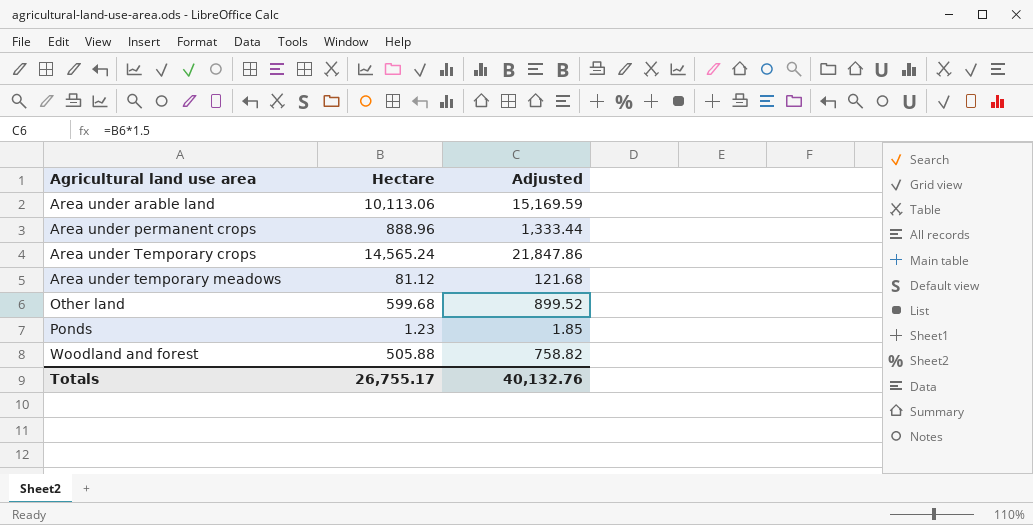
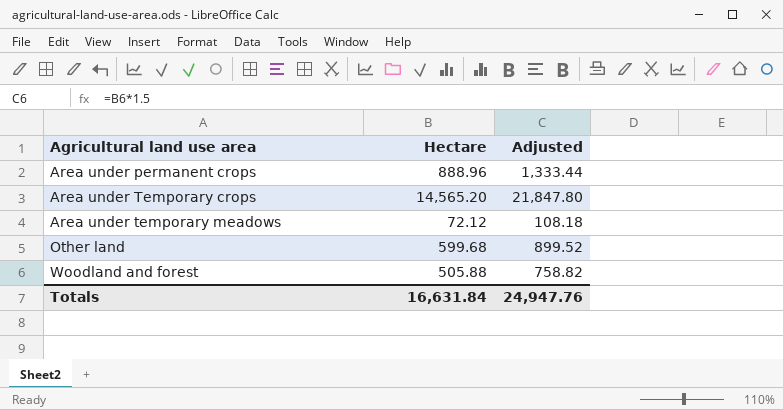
row Area under arable land: 10,113.06 | 15,169.59 -> none
row Ponds: 1.23 | 1.85 -> none
Area under Temporary crops | Hectare: 14,565.24 -> 14,565.20
Area under Temporary crops | Adjusted: 21,847.86 -> 21,847.80
Area under temporary meadows | Hectare: 81.12 -> 72.12
Area under temporary meadows | Adjusted: 121.68 -> 108.18
Totals | Hectare: 26,755.17 -> 16,631.84
Totals | Adjusted: 40,132.76 -> 24,947.76

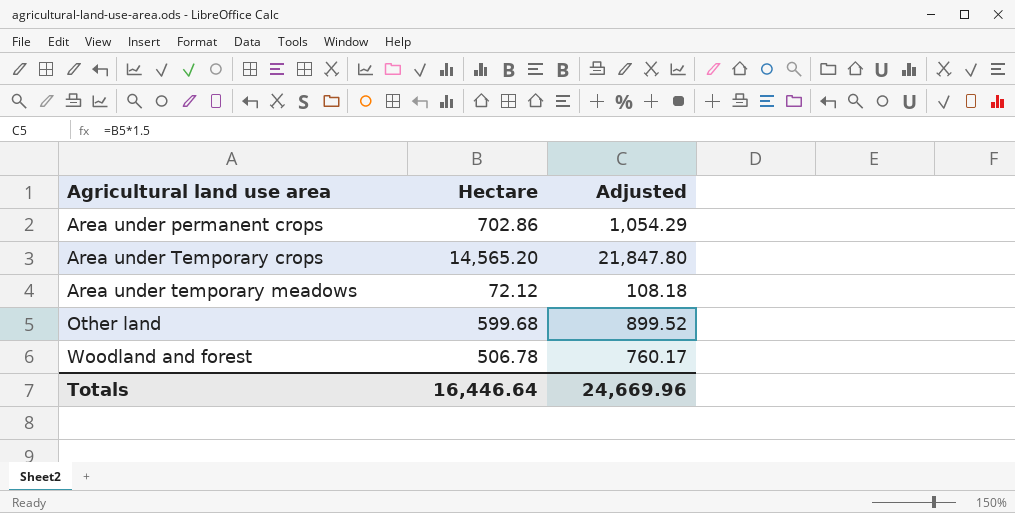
Area under permanent crops | Hectare: 888.96 -> 702.86
Area under permanent crops | Adjusted: 1,333.44 -> 1,054.29
Woodland and forest | Hectare: 505.88 -> 506.78
Woodland and forest | Adjusted: 758.82 -> 760.17
Totals | Hectare: 16,631.84 -> 16,446.64
Totals | Adjusted: 24,947.76 -> 24,669.96

